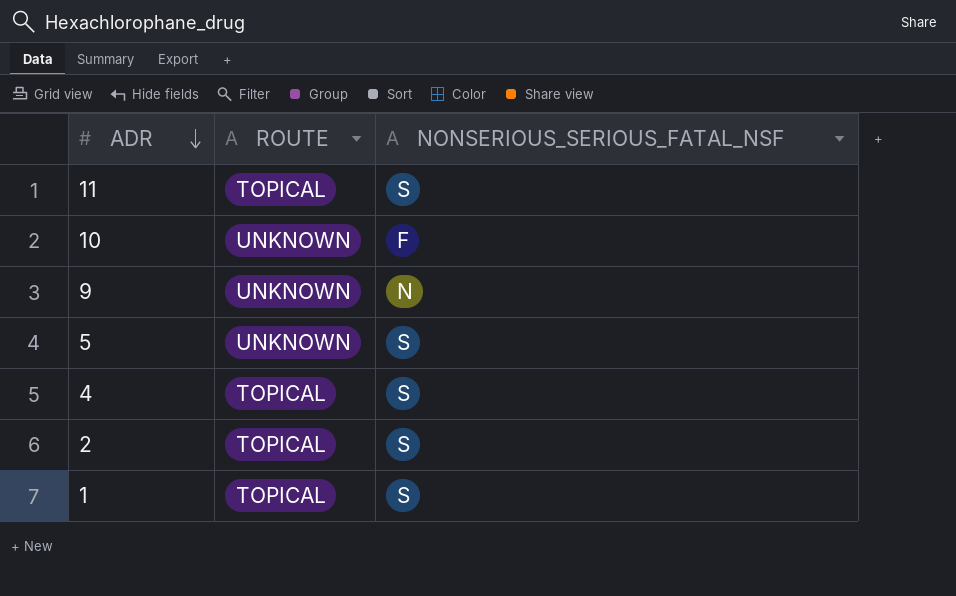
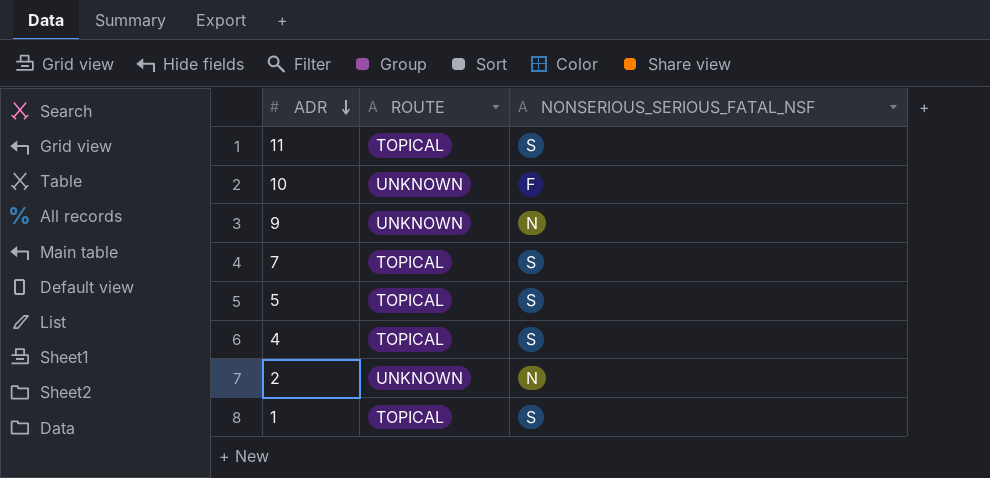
row 7: none -> TOPICAL | S
5 | ROUTE: UNKNOWN -> TOPICAL
2 | ROUTE: TOPICAL -> UNKNOWN
2 | NONSERIOUS_SERIOUS_FATAL_NSF: S -> N

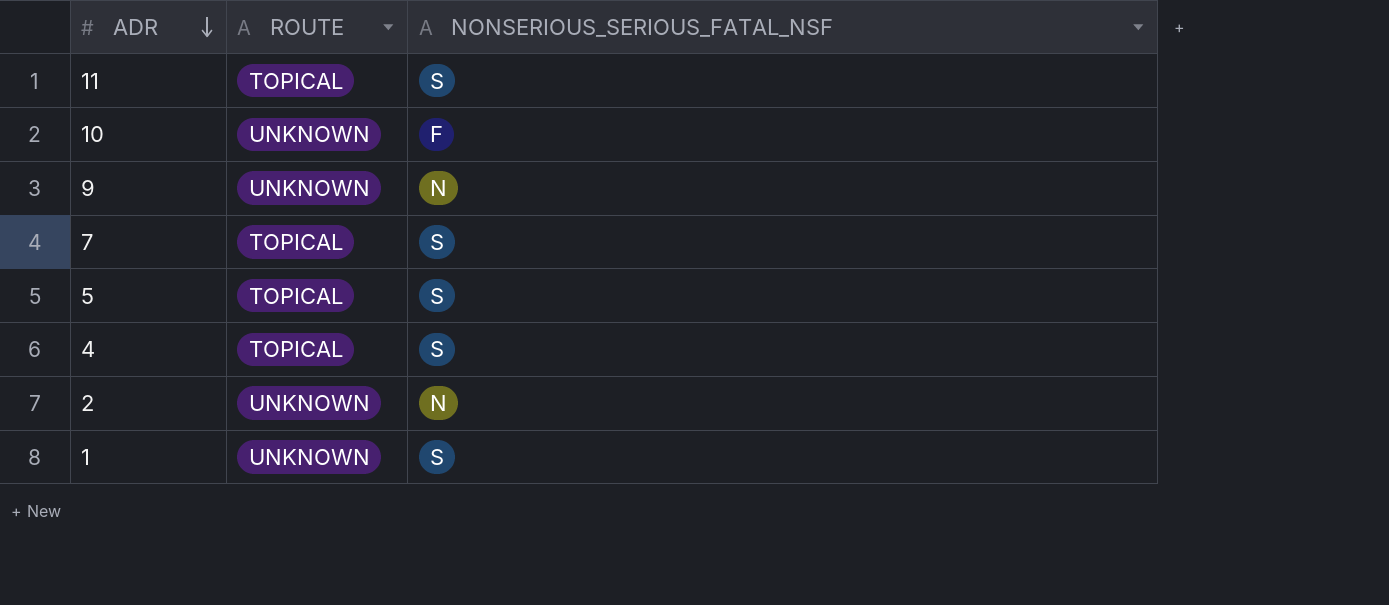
1 | ROUTE: TOPICAL -> UNKNOWN

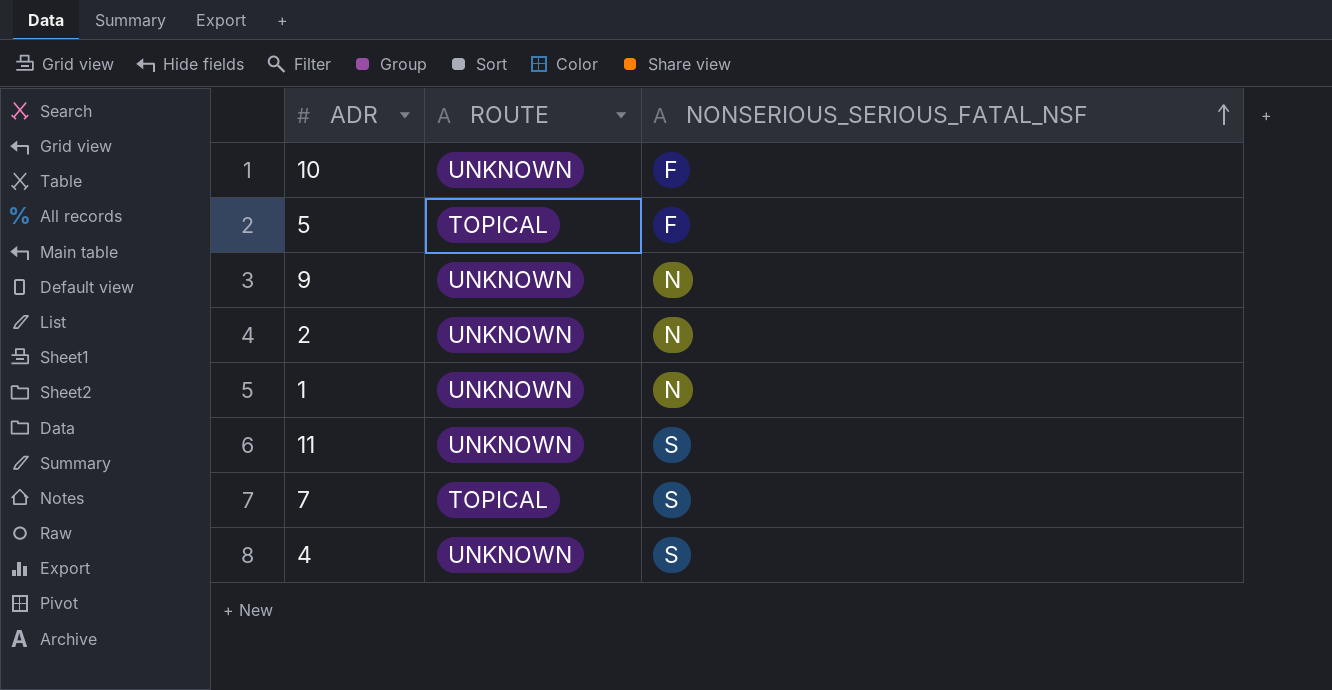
row order: ADR descending -> NONSERIOUS_SERIOUS_FATAL_NSF ascending
5 | NONSERIOUS_SERIOUS_FATAL_NSF: S -> F
1 | NONSERIOUS_SERIOUS_FATAL_NSF: S -> N
11 | ROUTE: TOPICAL -> UNKNOWN
4 | ROUTE: TOPICAL -> UNKNOWN

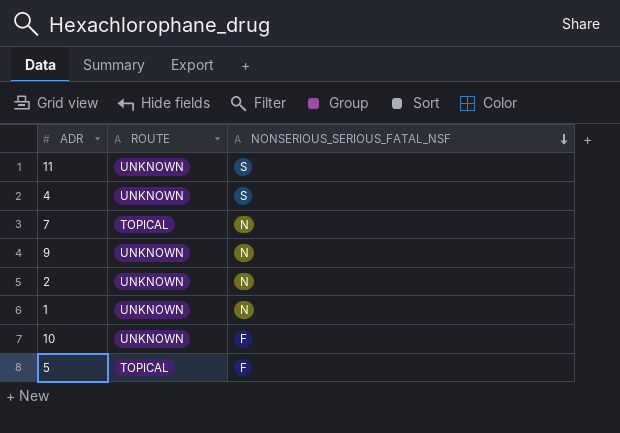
row order: NONSERIOUS_SERIOUS_FATAL_NSF ascending -> NONSERIOUS_SERIOUS_FATAL_NSF descending
7 | NONSERIOUS_SERIOUS_FATAL_NSF: S -> N

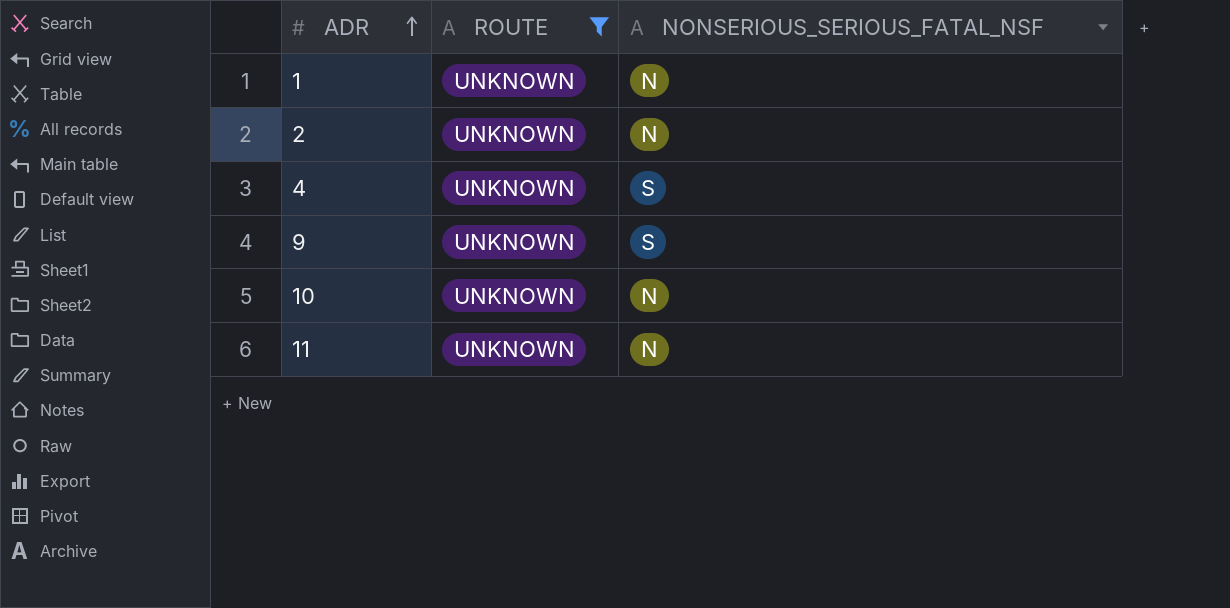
filter: none -> ROUTE = UNKNOWN
row order: NONSERIOUS_SERIOUS_FATAL_NSF descending -> ADR ascending
9 | NONSERIOUS_SERIOUS_FATAL_NSF: N -> S
10 | NONSERIOUS_SERIOUS_FATAL_NSF: F -> N
11 | NONSERIOUS_SERIOUS_FATAL_NSF: S -> N

